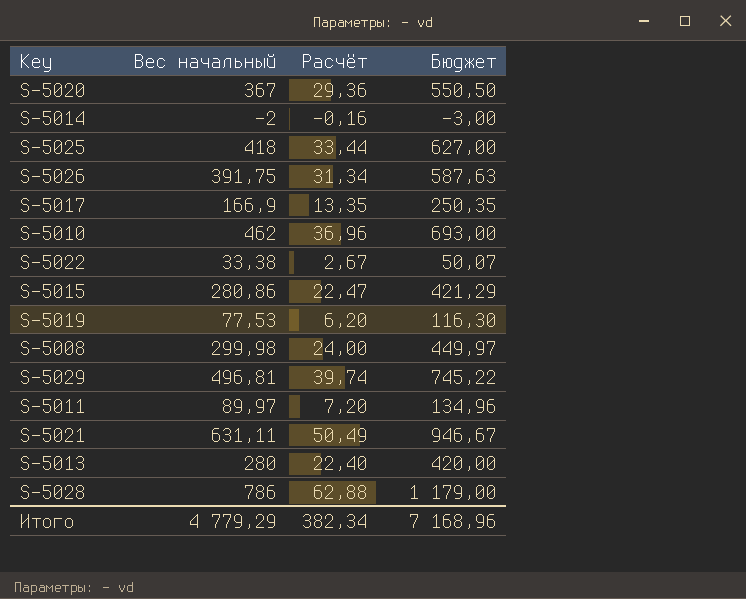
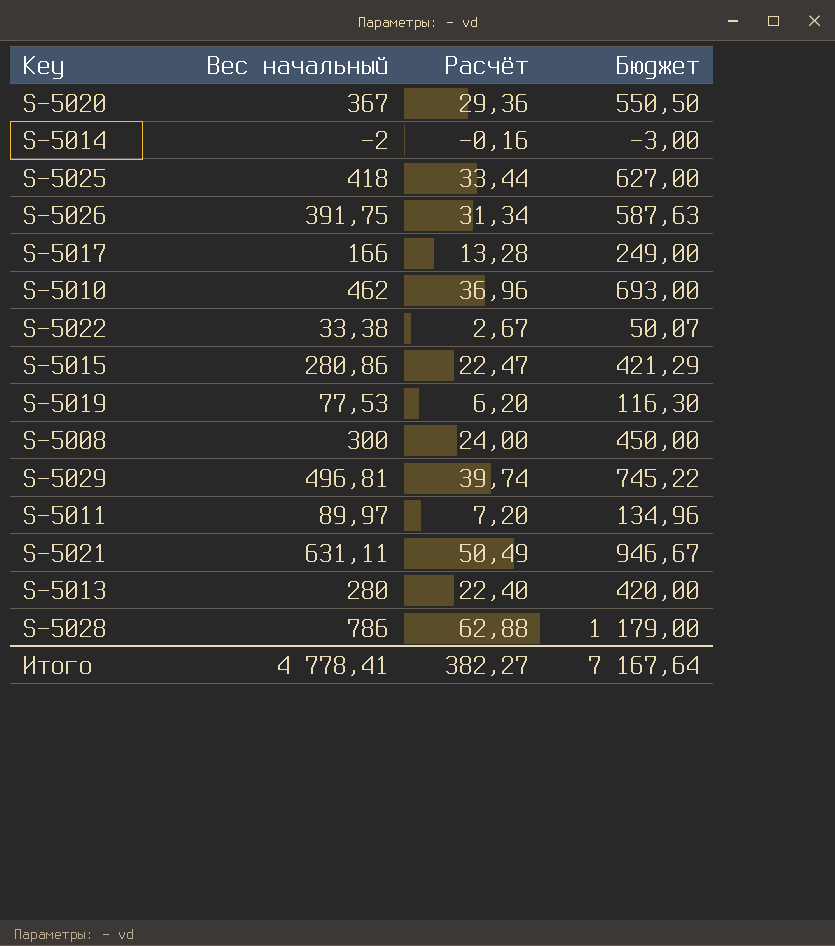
S-5017 | Вес начальный: 166,9 -> 166
S-5017 | Расчёт: 13,35 -> 13,28
S-5017 | Бюджет: 250,35 -> 249,00
S-5008 | Вес начальный: 299,98 -> 300
S-5008 | Бюджет: 449,97 -> 450,00
Итого | Вес начальный: 4 779,29 -> 4 778,41
Итого | Расчёт: 382,34 -> 382,27
Итого | Бюджет: 7 168,96 -> 7 167,64

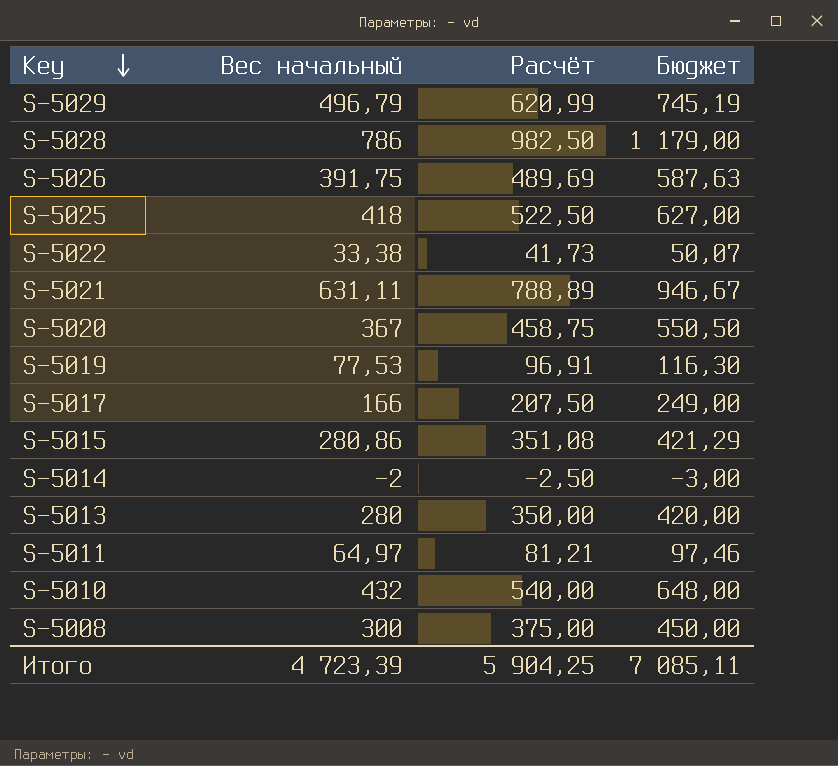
row order: none -> Key descending
column Расчёт | formula: [Вес начальный] * 0,08 -> [Вес начальный] * 1,25
S-5029 | Вес начальный: 496,81 -> 496,79
S-5029 | Бюджет: 745,22 -> 745,19
S-5011 | Вес начальный: 89,97 -> 64,97
S-5011 | Бюджет: 134,96 -> 97,46
S-5010 | Вес начальный: 462 -> 432
S-5010 | Бюджет: 693,00 -> 648,00
Итого | Вес начальный: 4 778,41 -> 4 723,39
Итого | Расчёт: 382,27 -> 5 904,25
Итого | Бюджет: 7 167,64 -> 7 085,11

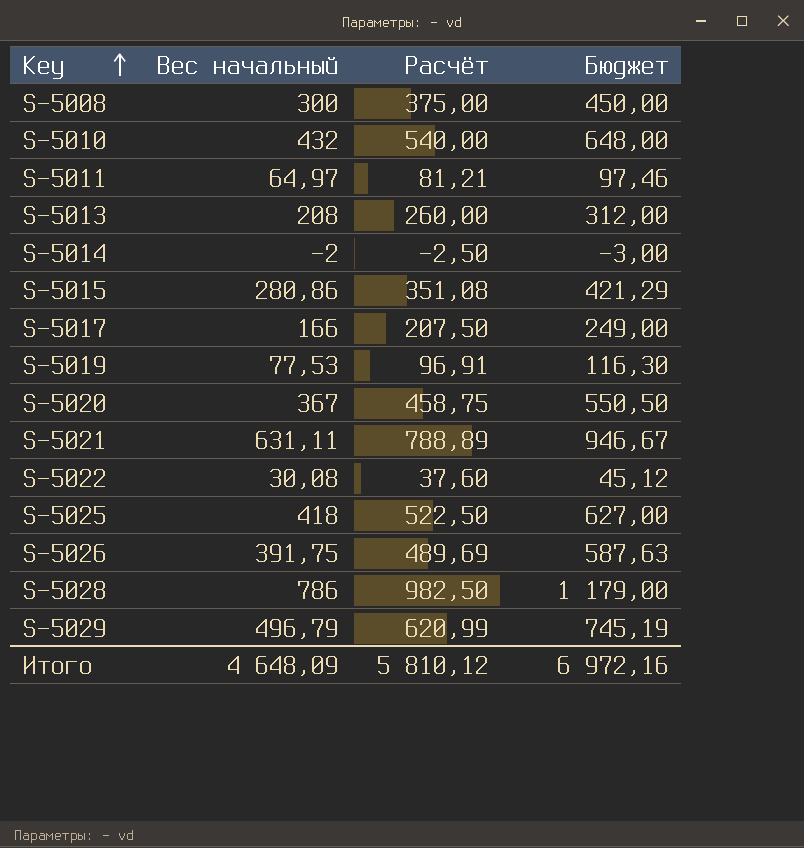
row order: Key descending -> Key ascending
S-5013 | Вес начальный: 280 -> 208
S-5013 | Расчёт: 350,00 -> 260,00
S-5013 | Бюджет: 420,00 -> 312,00
S-5022 | Вес начальный: 33,38 -> 30,08
S-5022 | Расчёт: 41,73 -> 37,60
S-5022 | Бюджет: 50,07 -> 45,12
Итого | Вес начальный: 4 723,39 -> 4 648,09
Итого | Расчёт: 5 904,25 -> 5 810,12
Итого | Бюджет: 7 085,11 -> 6 972,16

